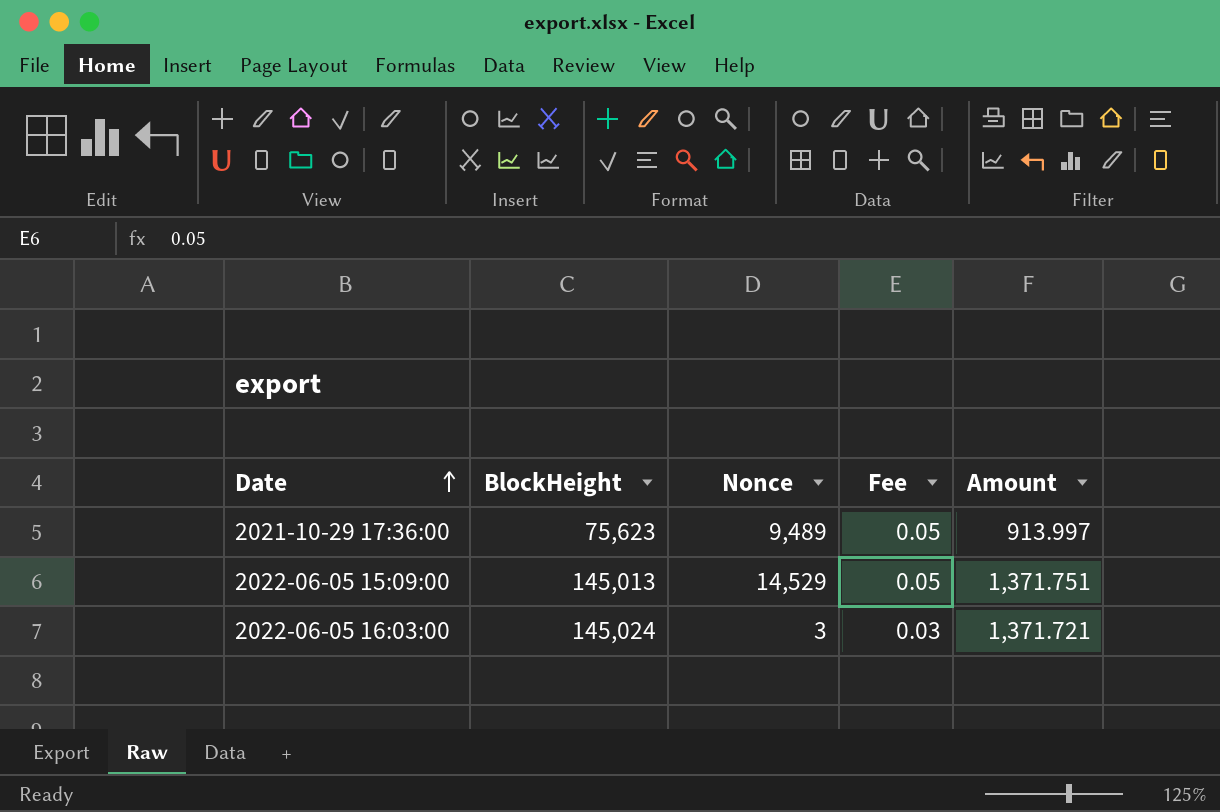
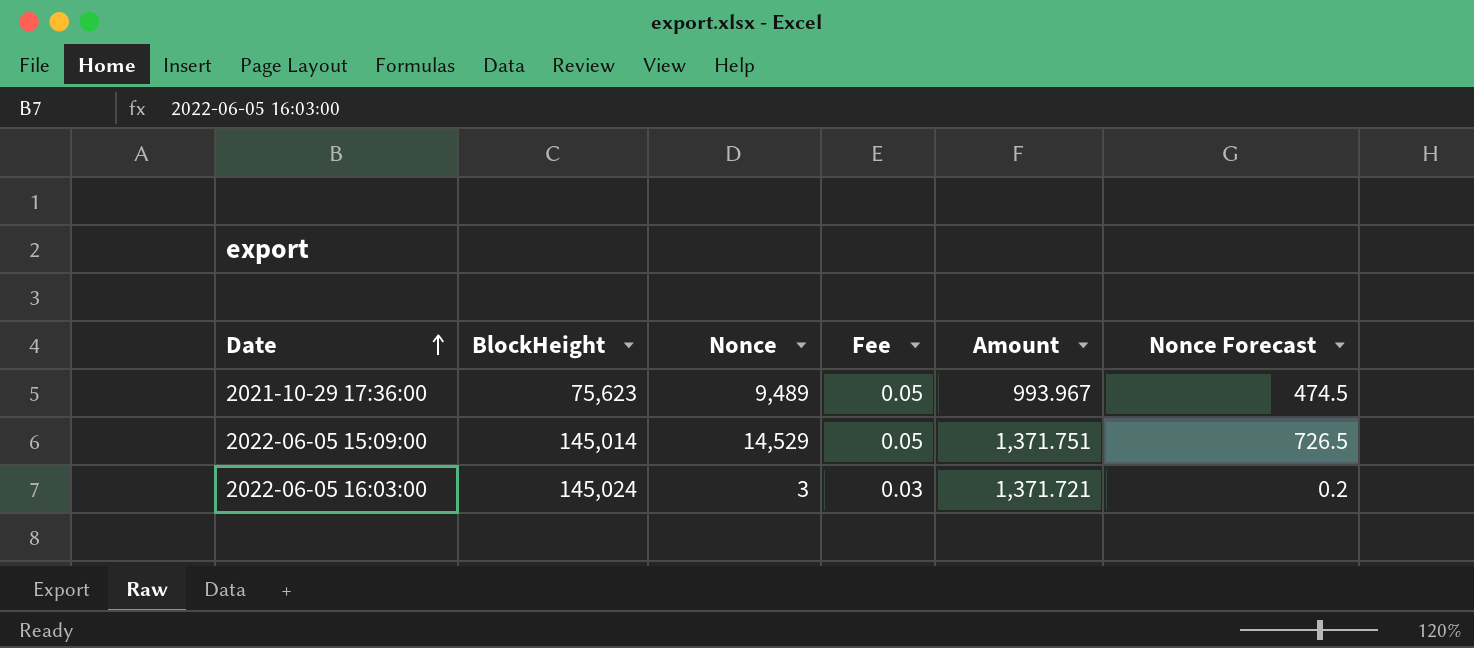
column Nonce Forecast | formula: none -> [Nonce] * 0.05
2021-10-29 17:36:00 | Amount: 913.997 -> 993.967
2022-06-05 15:09:00 | BlockHeight: 145,013 -> 145,014

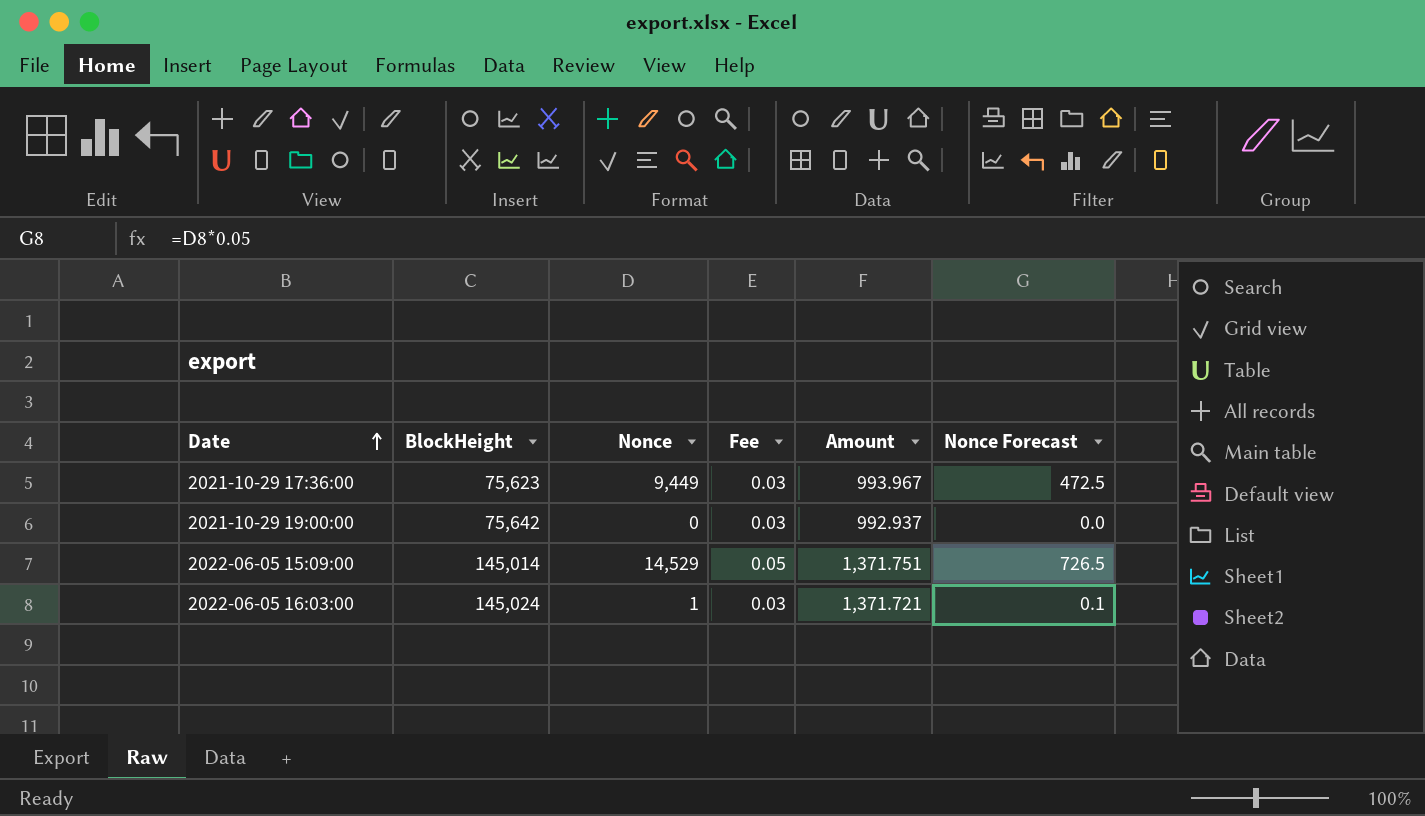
2021-10-29 17:36:00 | Nonce: 9,489 -> 9,449
2021-10-29 17:36:00 | Fee: 0.05 -> 0.03
2021-10-29 17:36:00 | Nonce Forecast: 474.5 -> 472.5
row 2021-10-29 19:00:00: none -> 75,642 | 0 | 0.03 | 992.937 | 0.0
2022-06-05 16:03:00 | Nonce: 3 -> 1
2022-06-05 16:03:00 | Nonce Forecast: 0.2 -> 0.1

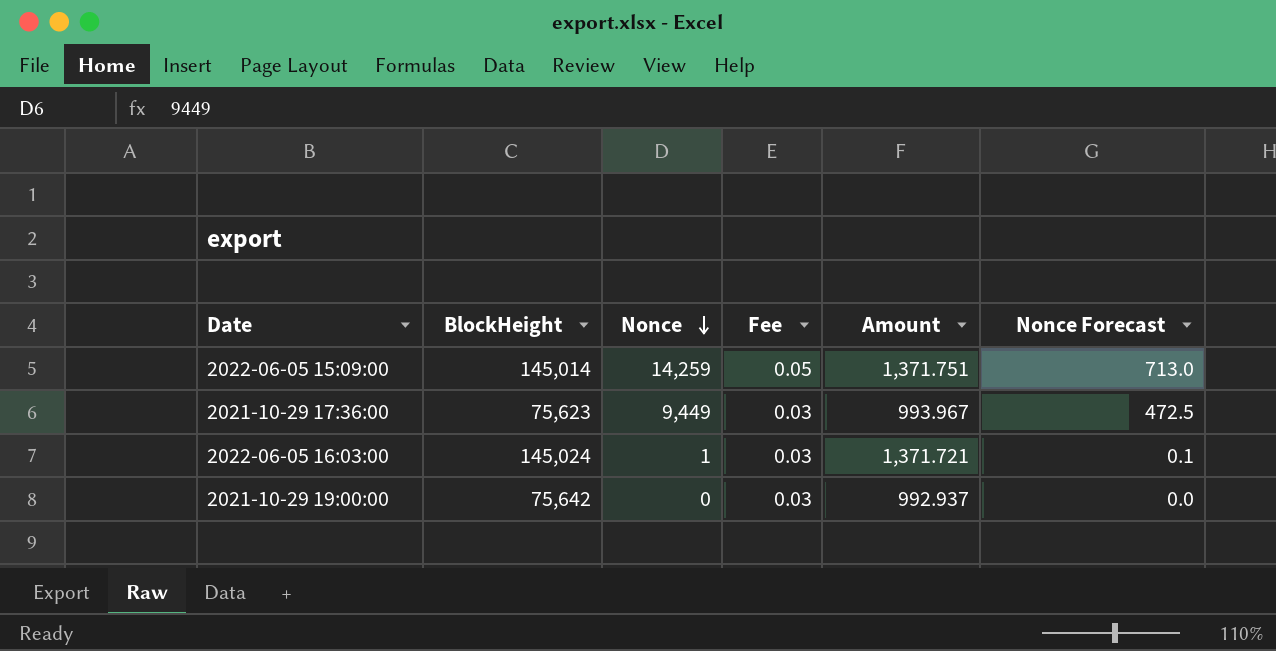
row order: Date ascending -> Nonce descending
2022-06-05 15:09:00 | Nonce: 14,529 -> 14,259
2022-06-05 15:09:00 | Nonce Forecast: 726.5 -> 713.0

